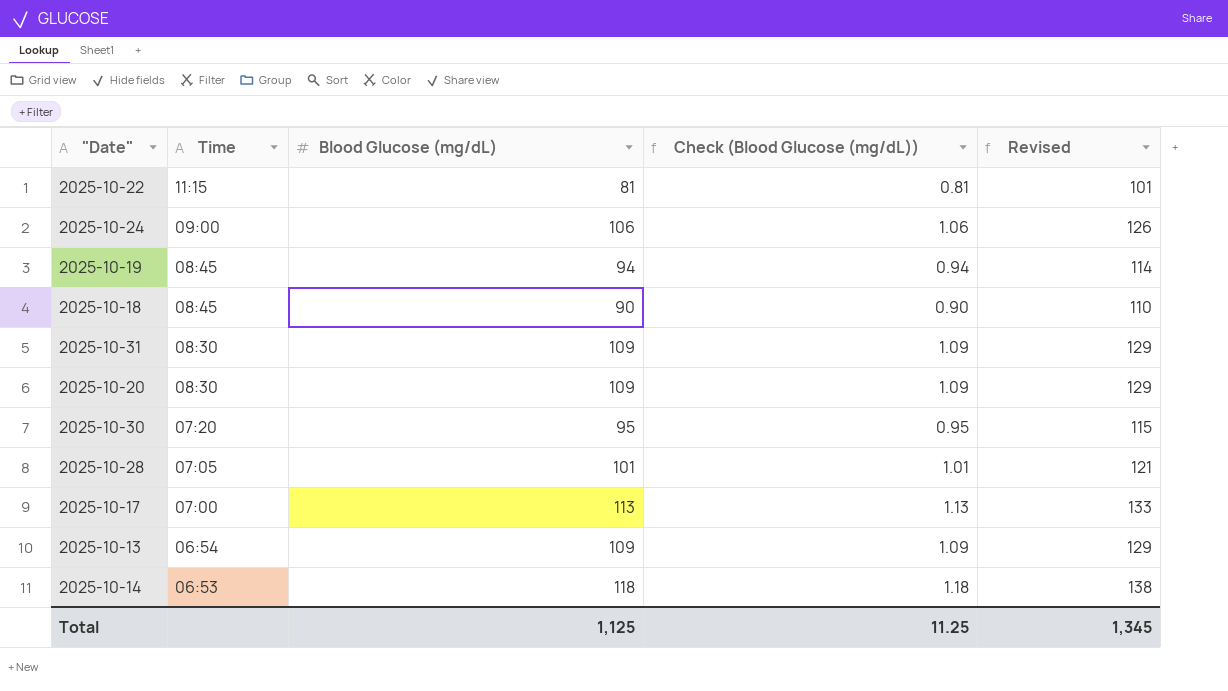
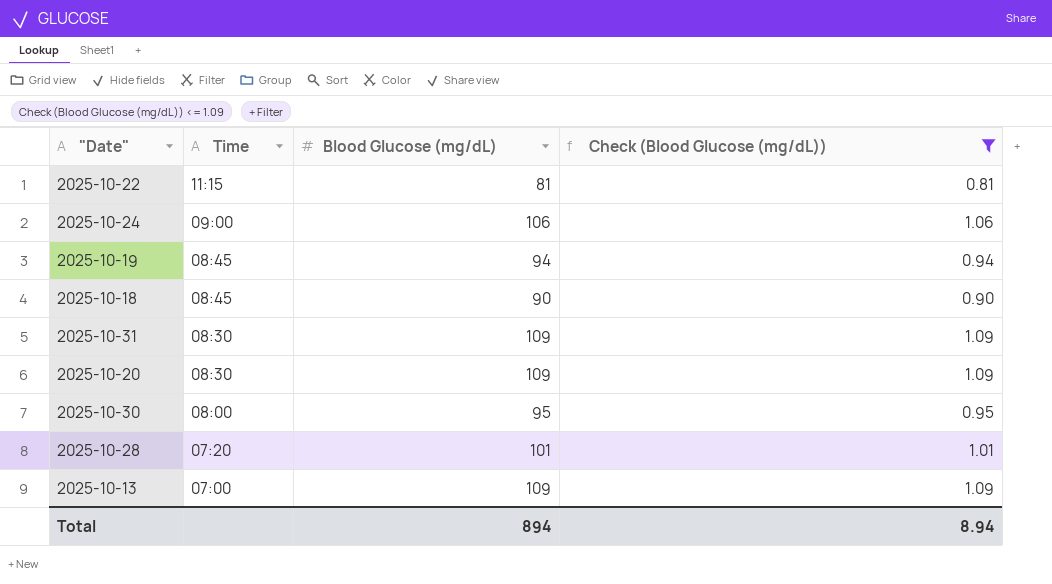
filter: none -> Check (Blood Glucose (mg/dL)) <= 1.09
column Revised | formula: [Blood Glucose (mg/dL)] + 20 -> none
2025-10-30 | Time: 07:20 -> 08:00
2025-10-28 | Time: 07:05 -> 07:20
2025-10-13 | Time: 06:54 -> 07:00
Total | Blood Glucose (mg/dL): 1,125 -> 894
Total | Check (Blood Glucose (mg/dL)): 11.25 -> 8.94

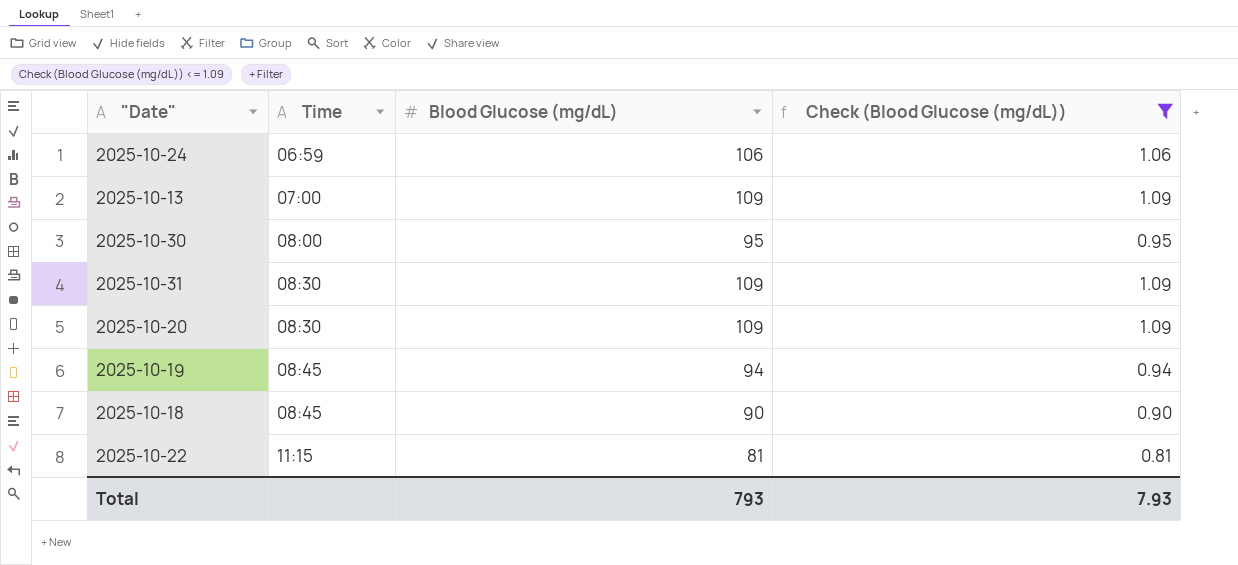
row order: Time descending -> Time ascending
row 2025-10-28: 07:20 | 101 | 1.01 -> none
2025-10-24 | Time: 09:00 -> 06:59
Total | Blood Glucose (mg/dL): 894 -> 793
Total | Check (Blood Glucose (mg/dL)): 8.94 -> 7.93

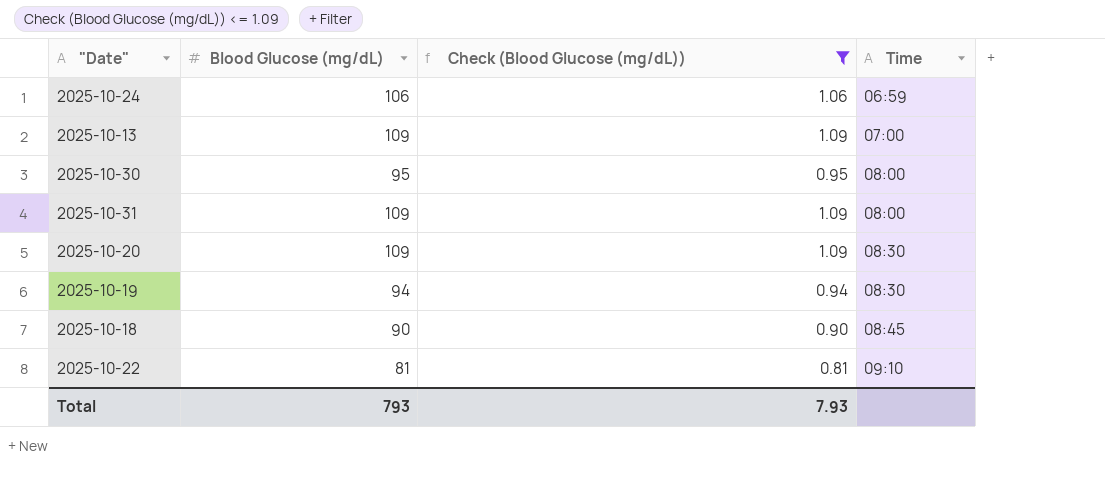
column Time | position: 2 -> 4
2025-10-31 | Time: 08:30 -> 08:00
2025-10-19 | Time: 08:45 -> 08:30
2025-10-22 | Time: 11:15 -> 09:10

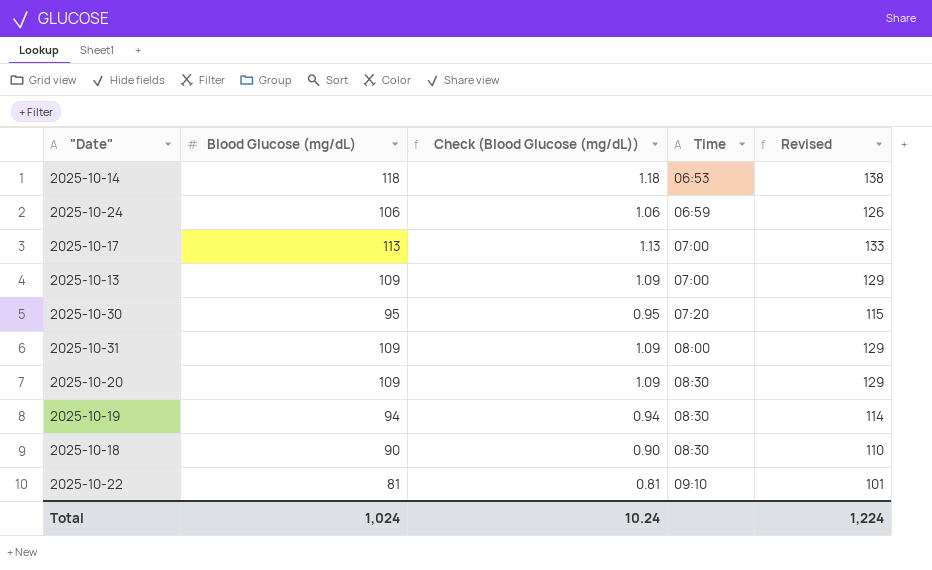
filter: Check (Blood Glucose (mg/dL)) <= 1.09 -> none
column Revised | formula: none -> [Blood Glucose (mg/dL)] + 20
2025-10-30 | Time: 08:00 -> 07:20
2025-10-18 | Time: 08:45 -> 08:30
Total | Blood Glucose (mg/dL): 793 -> 1,024
Total | Check (Blood Glucose (mg/dL)): 7.93 -> 10.24

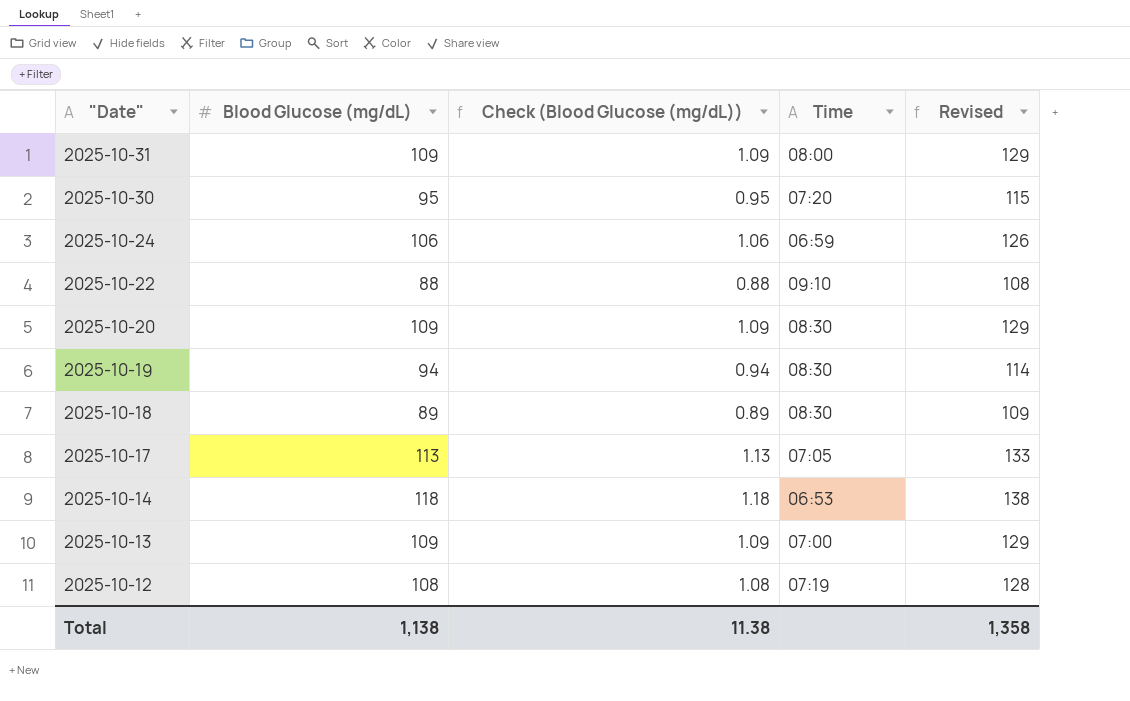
row order: Time ascending -> "Date" descending
2025-10-22 | Blood Glucose (mg/dL): 81 -> 88
2025-10-22 | Check (Blood Glucose (mg/dL)): 0.81 -> 0.88
2025-10-22 | Revised: 101 -> 108
2025-10-18 | Blood Glucose (mg/dL): 90 -> 89
2025-10-18 | Check (Blood Glucose (mg/dL)): 0.90 -> 0.89
2025-10-18 | Revised: 110 -> 109
2025-10-17 | Time: 07:00 -> 07:05
row 2025-10-12: none -> 108 | 1.08 | 07:19 | 128
Total | Blood Glucose (mg/dL): 1,024 -> 1,138
Total | Check (Blood Glucose (mg/dL)): 10.24 -> 11.38
Total | Revised: 1,224 -> 1,358

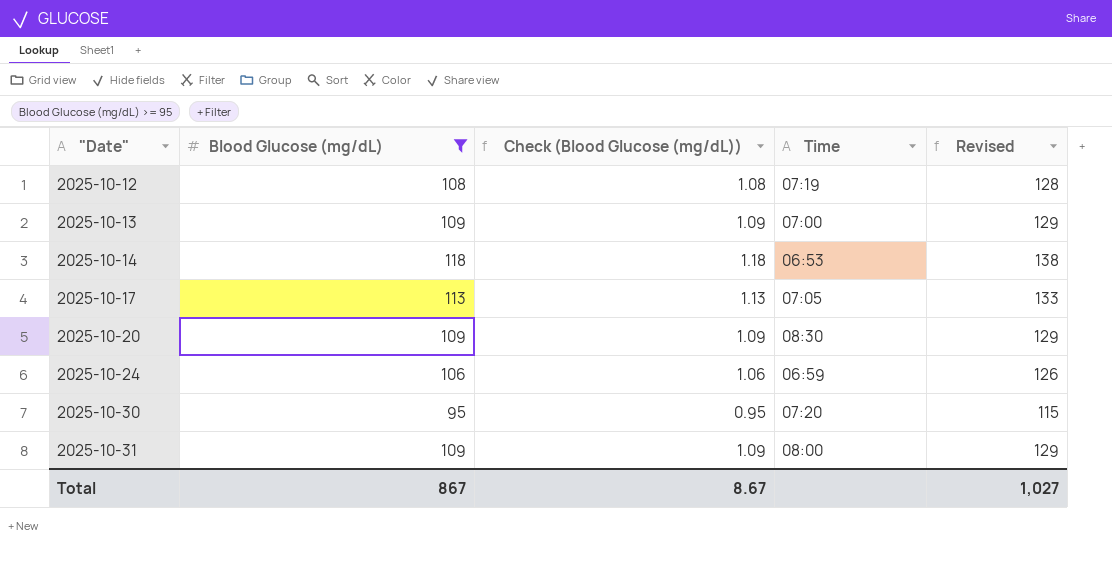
filter: none -> Blood Glucose (mg/dL) >= 95
row order: "Date" descending -> "Date" ascending
Total | Blood Glucose (mg/dL): 1,138 -> 867
Total | Check (Blood Glucose (mg/dL)): 11.38 -> 8.67
Total | Revised: 1,358 -> 1,027

